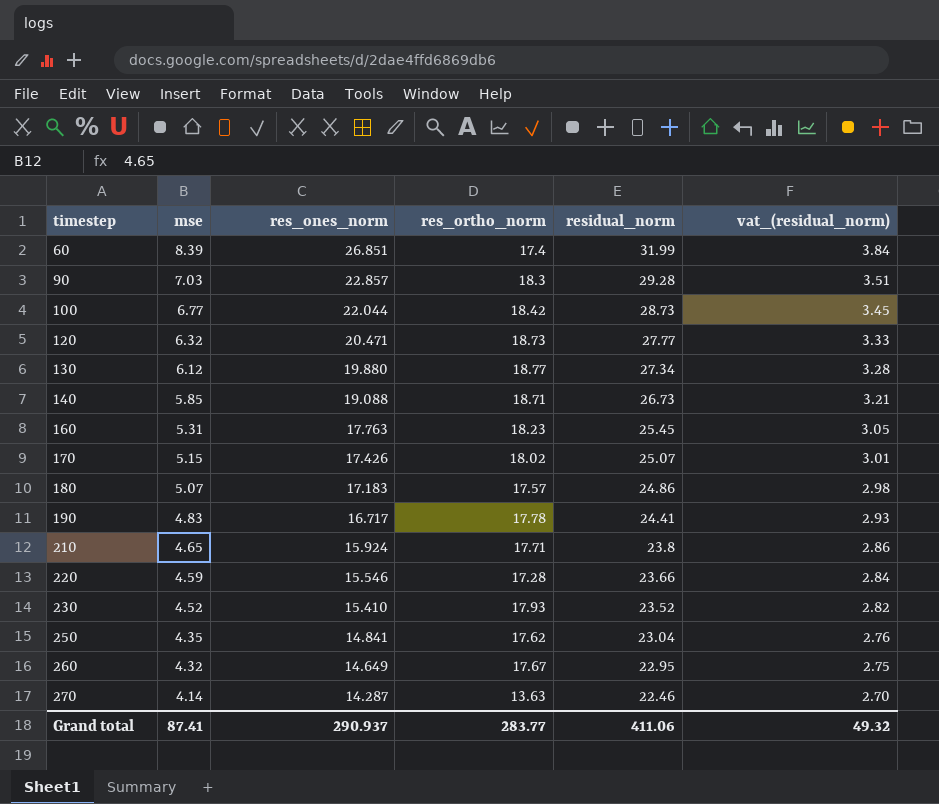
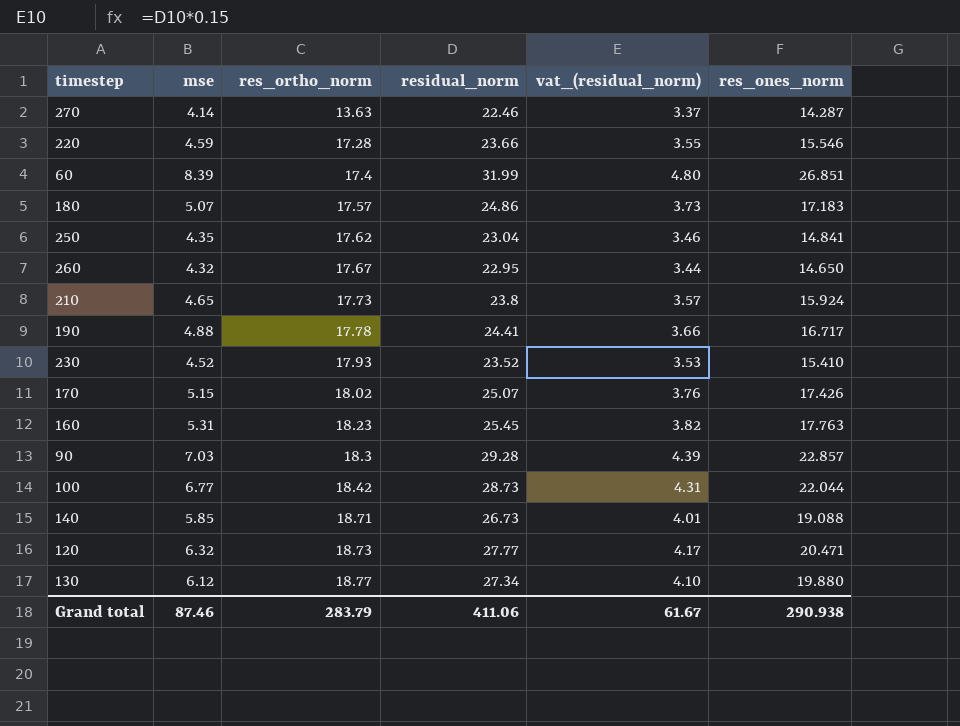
row order: timestep ascending -> res_ortho_norm ascending
column vat_(residual_norm) | formula: [residual_norm] * 0.12 -> [residual_norm] * 0.15
column res_ones_norm | position: 3 -> 6
260 | res_ones_norm: 14.649 -> 14.650
210 | res_ortho_norm: 17.71 -> 17.73
190 | mse: 4.83 -> 4.88
Grand total | mse: 87.41 -> 87.46
Grand total | res_ortho_norm: 283.77 -> 283.79
Grand total | vat_(residual_norm): 49.32 -> 61.67
Grand total | res_ones_norm: 290.937 -> 290.938

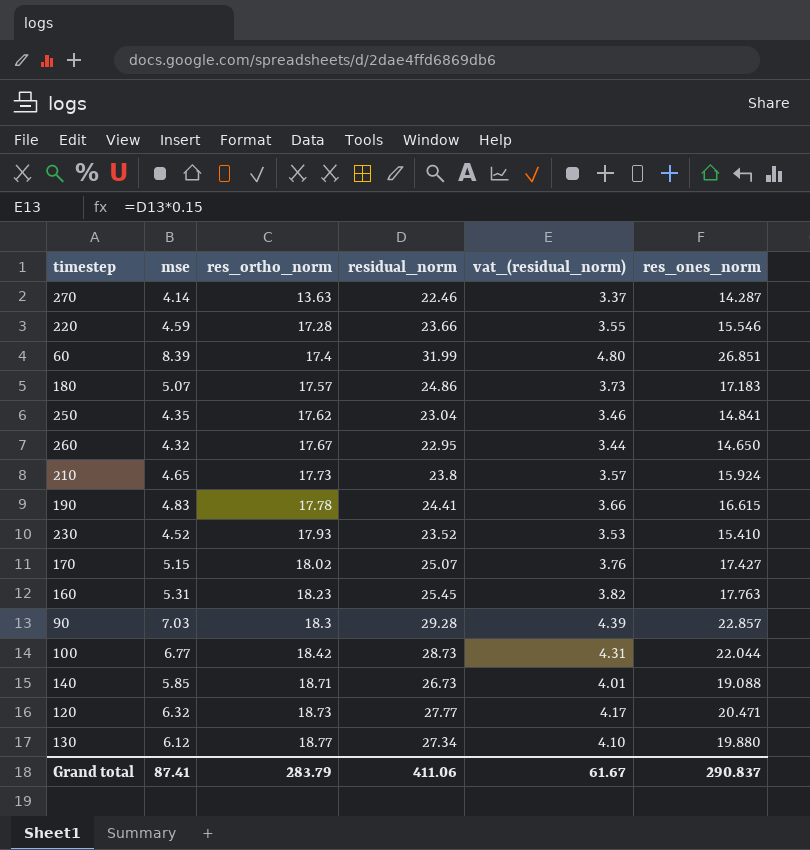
190 | mse: 4.88 -> 4.83
190 | res_ones_norm: 16.717 -> 16.615
170 | res_ones_norm: 17.426 -> 17.427
Grand total | mse: 87.46 -> 87.41
Grand total | res_ones_norm: 290.938 -> 290.837

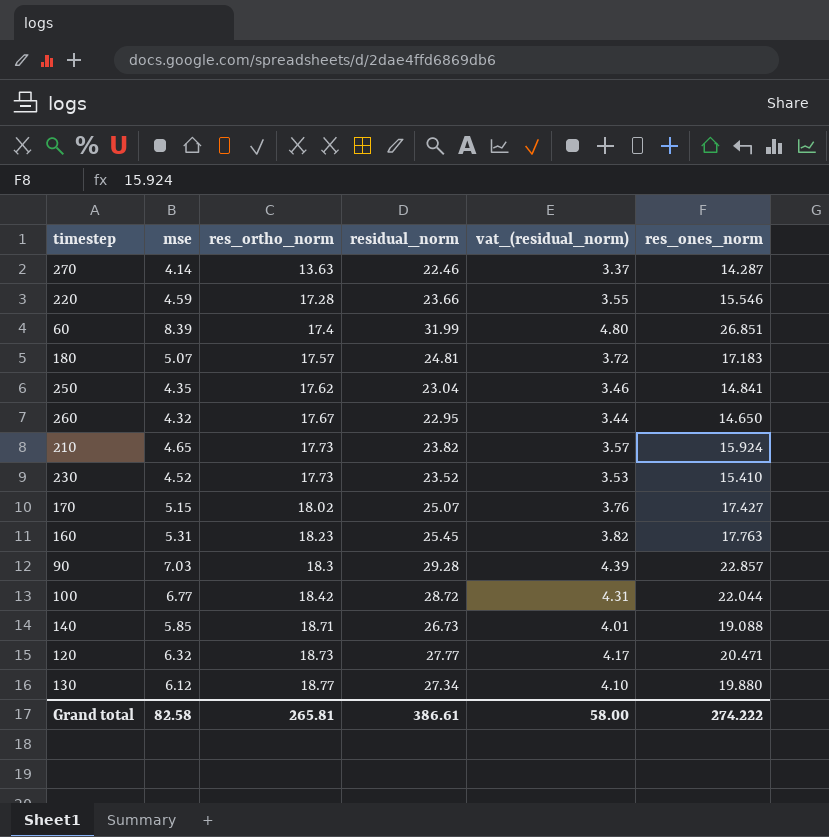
row 190: 4.83 | 17.78 | 24.41 | 3.66 | 16.615 -> none
180 | residual_norm: 24.86 -> 24.81
180 | vat_(residual_norm): 3.73 -> 3.72
210 | residual_norm: 23.8 -> 23.82
230 | res_ortho_norm: 17.93 -> 17.73
100 | residual_norm: 28.73 -> 28.72
Grand total | mse: 87.41 -> 82.58
Grand total | res_ortho_norm: 283.79 -> 265.81
Grand total | residual_norm: 411.06 -> 386.61
Grand total | vat_(residual_norm): 61.67 -> 58.00
Grand total | res_ones_norm: 290.837 -> 274.222

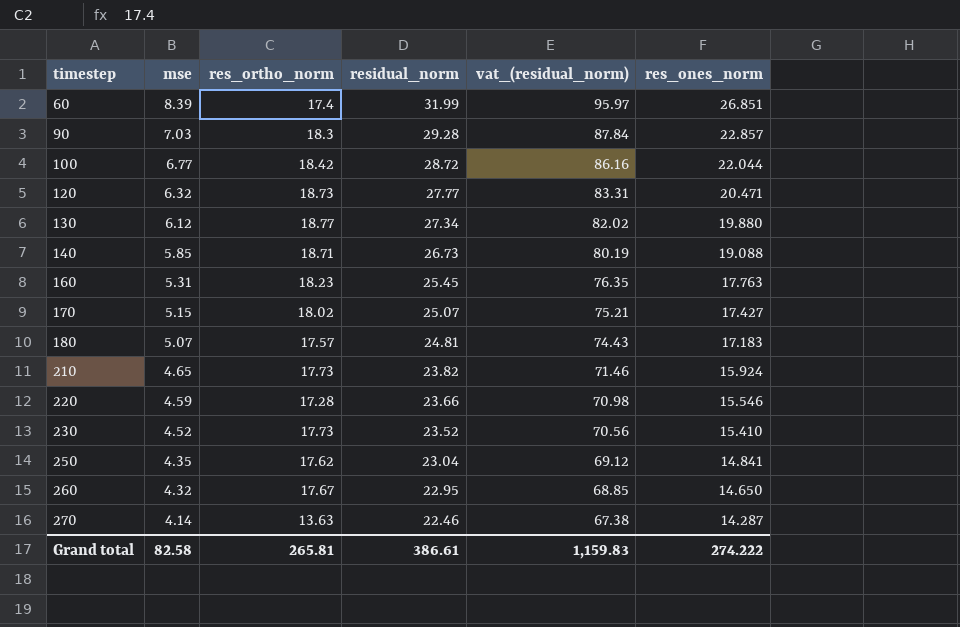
row order: res_ortho_norm ascending -> timestep ascending
column vat_(residual_norm) | formula: [residual_norm] * 0.15 -> [residual_norm] * 3
Grand total | vat_(residual_norm): 58.00 -> 1,159.83

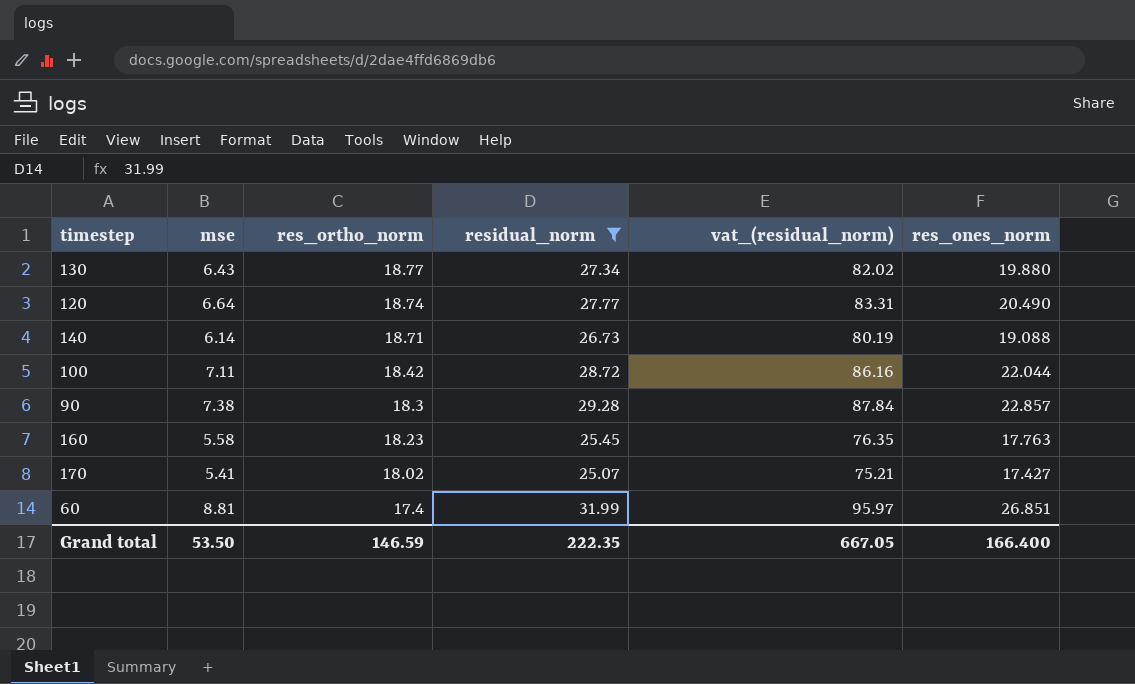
filter: none -> residual_norm >= 25.07
row order: timestep ascending -> res_ortho_norm descending
130 | mse: 6.12 -> 6.43
120 | mse: 6.32 -> 6.64
120 | res_ortho_norm: 18.73 -> 18.74
120 | res_ones_norm: 20.471 -> 20.490
140 | mse: 5.85 -> 6.14
100 | mse: 6.77 -> 7.11
90 | mse: 7.03 -> 7.38
160 | mse: 5.31 -> 5.58
170 | mse: 5.15 -> 5.41
60 | mse: 8.39 -> 8.81
Grand total | mse: 82.58 -> 53.50
Grand total | res_ortho_norm: 265.81 -> 146.59
Grand total | residual_norm: 386.61 -> 222.35
Grand total | vat_(residual_norm): 1,159.83 -> 667.05
Grand total | res_ones_norm: 274.222 -> 166.400

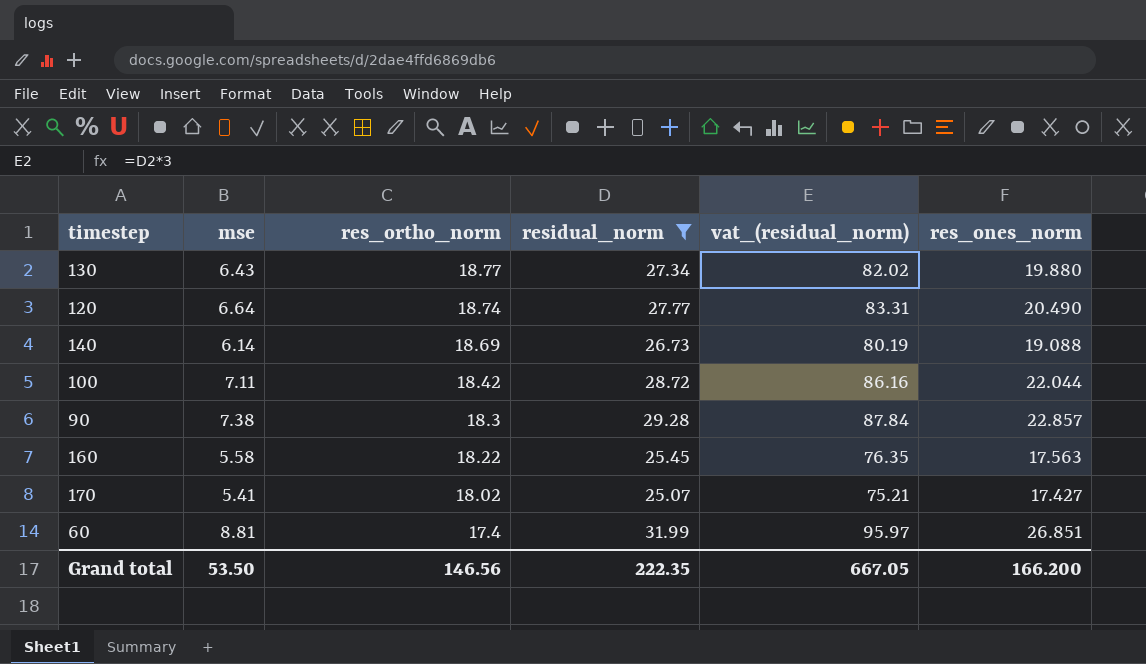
140 | res_ortho_norm: 18.71 -> 18.69
160 | res_ortho_norm: 18.23 -> 18.22
160 | res_ones_norm: 17.763 -> 17.563
Grand total | res_ortho_norm: 146.59 -> 146.56
Grand total | res_ones_norm: 166.400 -> 166.200

